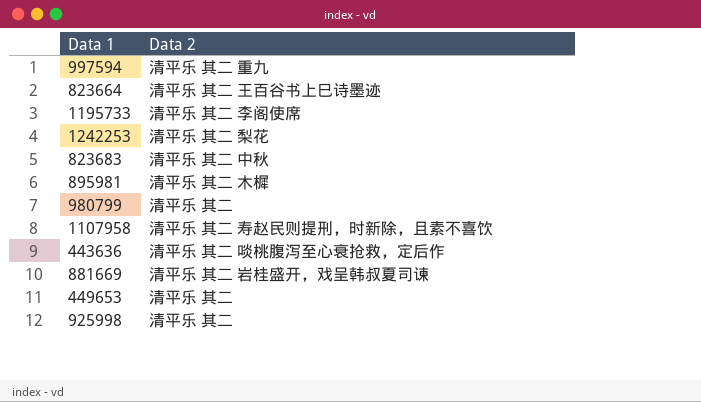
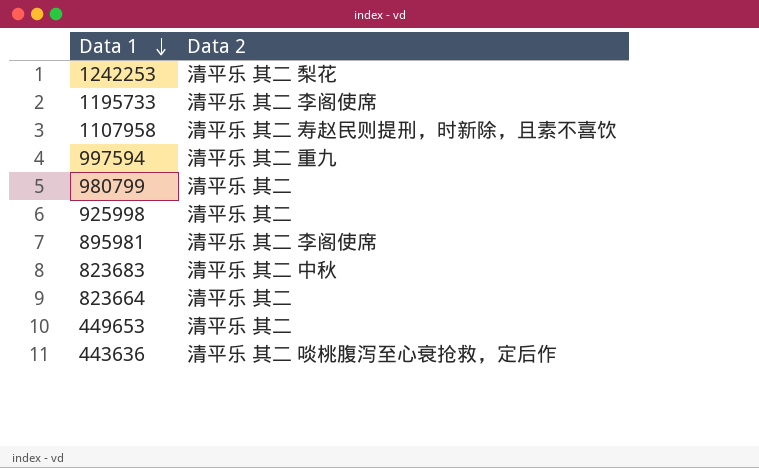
row order: none -> Data 1 descending
row 881669: 清平乐 其二 岩桂盛开，戏呈韩叔夏司谏 -> none
895981 | Data 2: 清平乐 其二 木樨 -> 清平乐 其二 李阁使席
823664 | Data 2: 清平乐 其二 王百谷书上巳诗墨迹 -> 清平乐 其二

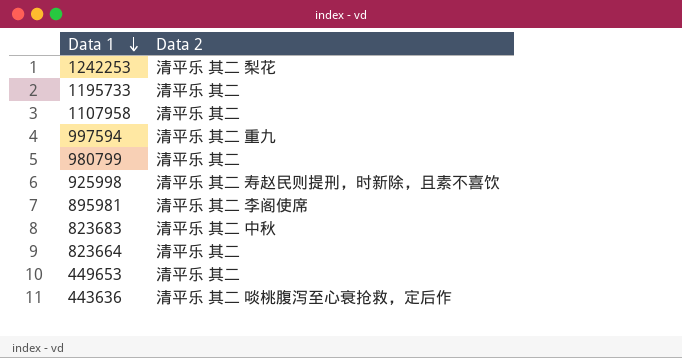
1195733 | Data 2: 清平乐 其二 李阁使席 -> 清平乐 其二
1107958 | Data 2: 清平乐 其二 寿赵民则提刑，时新除，且素不喜饮 -> 清平乐 其二
925998 | Data 2: 清平乐 其二 -> 清平乐 其二 寿赵民则提刑，时新除，且素不喜饮

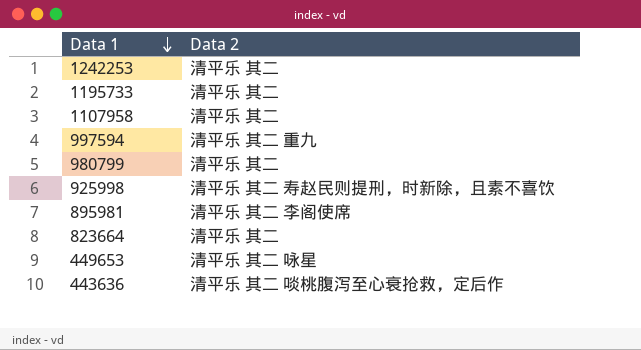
row 823683: 清平乐 其二 中秋 -> none
1242253 | Data 2: 清平乐 其二 梨花 -> 清平乐 其二
449653 | Data 2: 清平乐 其二 -> 清平乐 其二 咏星

